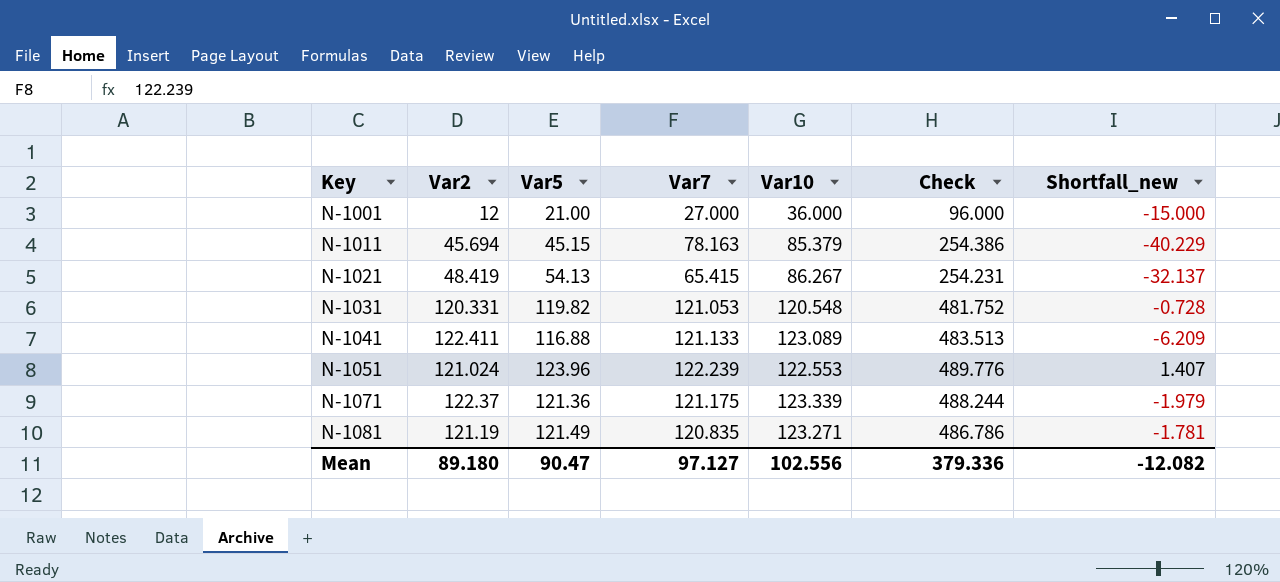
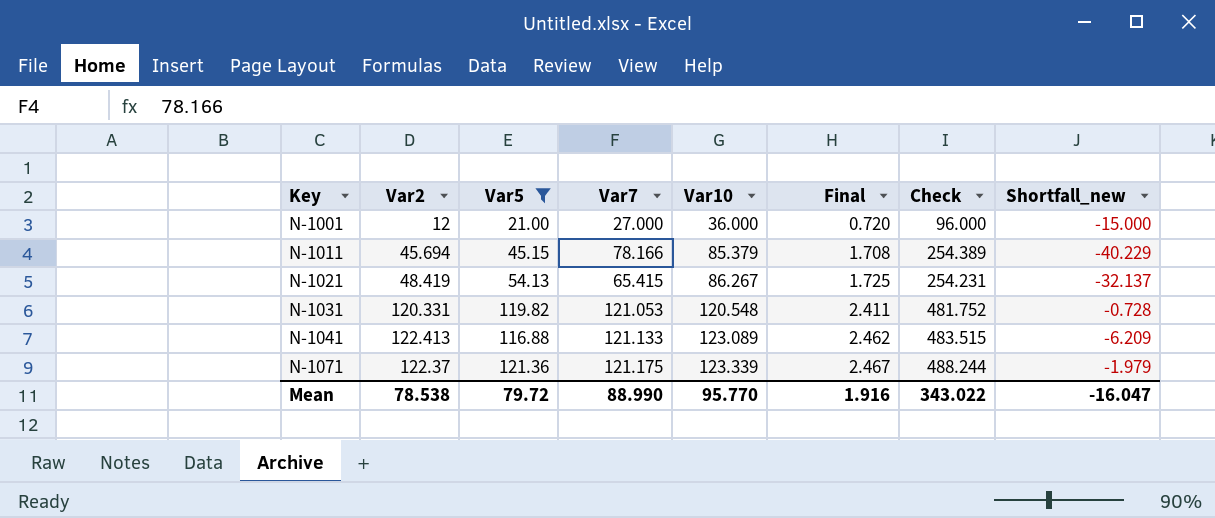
filter: none -> Var5 <= 121.36
column Final | formula: none -> [Var10] * 0.02
N-1011 | Var7: 78.163 -> 78.166
N-1011 | Check: 254.386 -> 254.389
N-1041 | Var2: 122.411 -> 122.413
N-1041 | Check: 483.513 -> 483.515
Mean | Var2: 89.180 -> 78.538
Mean | Var5: 90.47 -> 79.72
Mean | Var7: 97.127 -> 88.990
Mean | Var10: 102.556 -> 95.770
Mean | Check: 379.336 -> 343.022
Mean | Shortfall_new: -12.082 -> -16.047

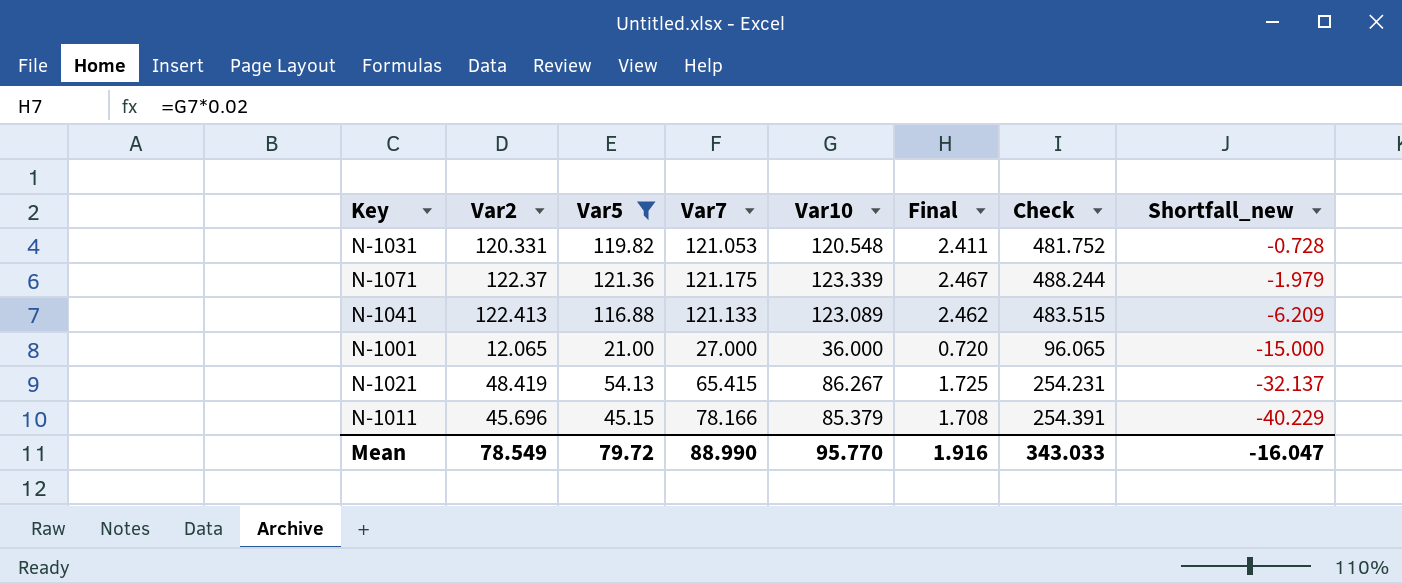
row order: Key ascending -> Shortfall_new descending
N-1001 | Var2: 12 -> 12.065
N-1001 | Check: 96.000 -> 96.065
N-1011 | Var2: 45.694 -> 45.696
N-1011 | Check: 254.389 -> 254.391
Mean | Var2: 78.538 -> 78.549
Mean | Check: 343.022 -> 343.033

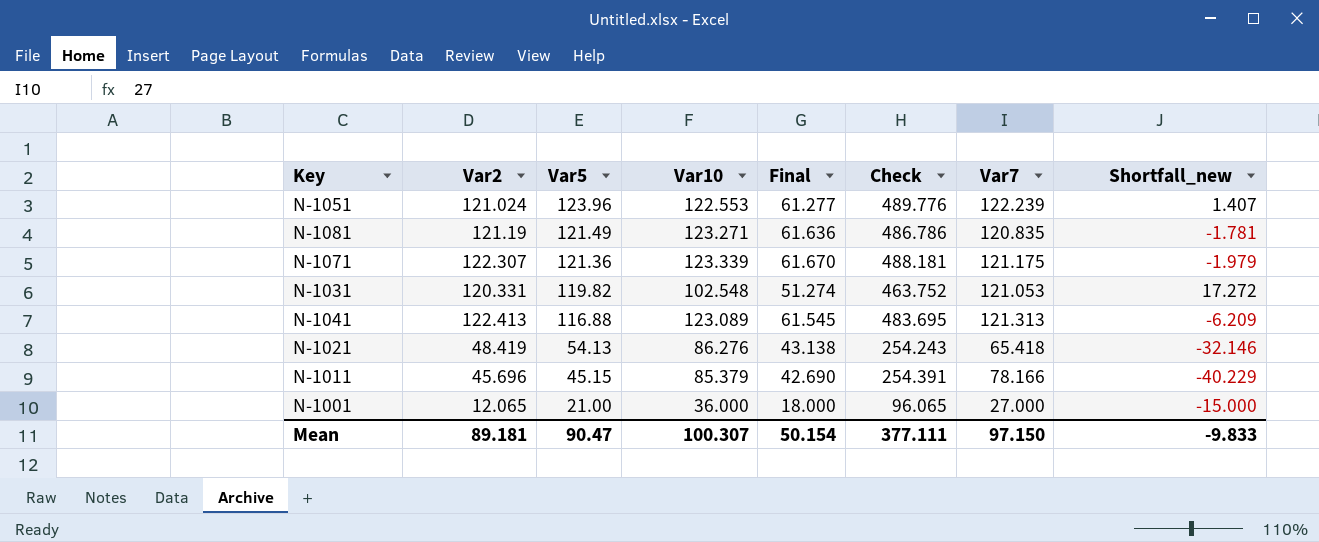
filter: Var5 <= 121.36 -> none
row order: Shortfall_new descending -> Var5 descending
column Final | formula: [Var10] * 0.02 -> [Var10] * 0.5
column Var7 | position: 4 -> 7
N-1071 | Var2: 122.37 -> 122.307
N-1071 | Check: 488.244 -> 488.181
N-1031 | Var10: 120.548 -> 102.548
N-1031 | Check: 481.752 -> 463.752
N-1031 | Shortfall_new: -0.728 -> 17.272
N-1041 | Check: 483.515 -> 483.695
N-1041 | Var7: 121.133 -> 121.313
N-1021 | Var10: 86.267 -> 86.276
N-1021 | Check: 254.231 -> 254.243
N-1021 | Var7: 65.415 -> 65.418
N-1021 | Shortfall_new: -32.137 -> -32.146
Mean | Var2: 78.549 -> 89.181
Mean | Var5: 79.72 -> 90.47
Mean | Var10: 95.770 -> 100.307
Mean | Final: 1.916 -> 50.154
Mean | Check: 343.033 -> 377.111
Mean | Var7: 88.990 -> 97.150
Mean | Shortfall_new: -16.047 -> -9.833

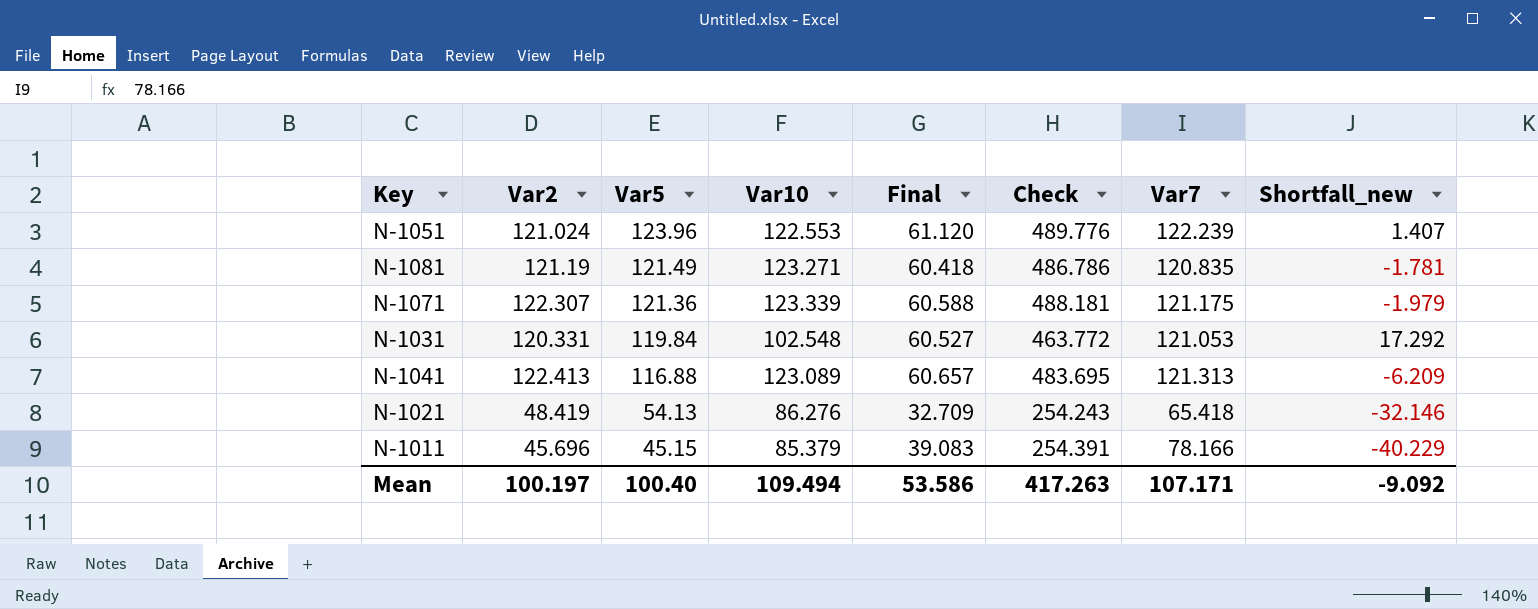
column Final | formula: [Var10] * 0.5 -> [Var7] * 0.5
row N-1001: 12.065 | 21.00 | 36.000 | 18.000 | 96.065 | 27.000 | -15.000 -> none
N-1031 | Var5: 119.82 -> 119.84
N-1031 | Check: 463.752 -> 463.772
N-1031 | Shortfall_new: 17.272 -> 17.292
Mean | Var2: 89.181 -> 100.197
Mean | Var5: 90.47 -> 100.40
Mean | Var10: 100.307 -> 109.494
Mean | Final: 50.154 -> 53.586
Mean | Check: 377.111 -> 417.263
Mean | Var7: 97.150 -> 107.171
Mean | Shortfall_new: -9.833 -> -9.092

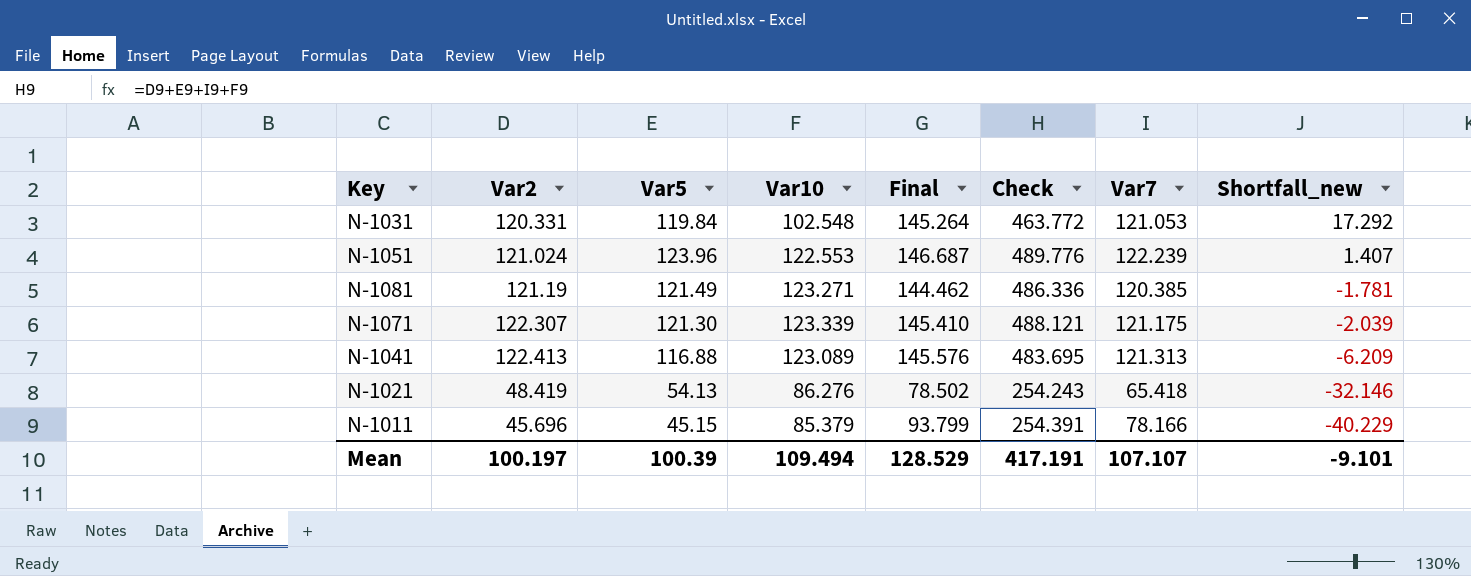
row order: Var5 descending -> Shortfall_new descending
column Final | formula: [Var7] * 0.5 -> [Var7] * 1.2
N-1081 | Check: 486.786 -> 486.336
N-1081 | Var7: 120.835 -> 120.385
N-1071 | Var5: 121.36 -> 121.30
N-1071 | Check: 488.181 -> 488.121
N-1071 | Shortfall_new: -1.979 -> -2.039
Mean | Var5: 100.40 -> 100.39
Mean | Final: 53.586 -> 128.529
Mean | Check: 417.263 -> 417.191
Mean | Var7: 107.171 -> 107.107
Mean | Shortfall_new: -9.092 -> -9.101

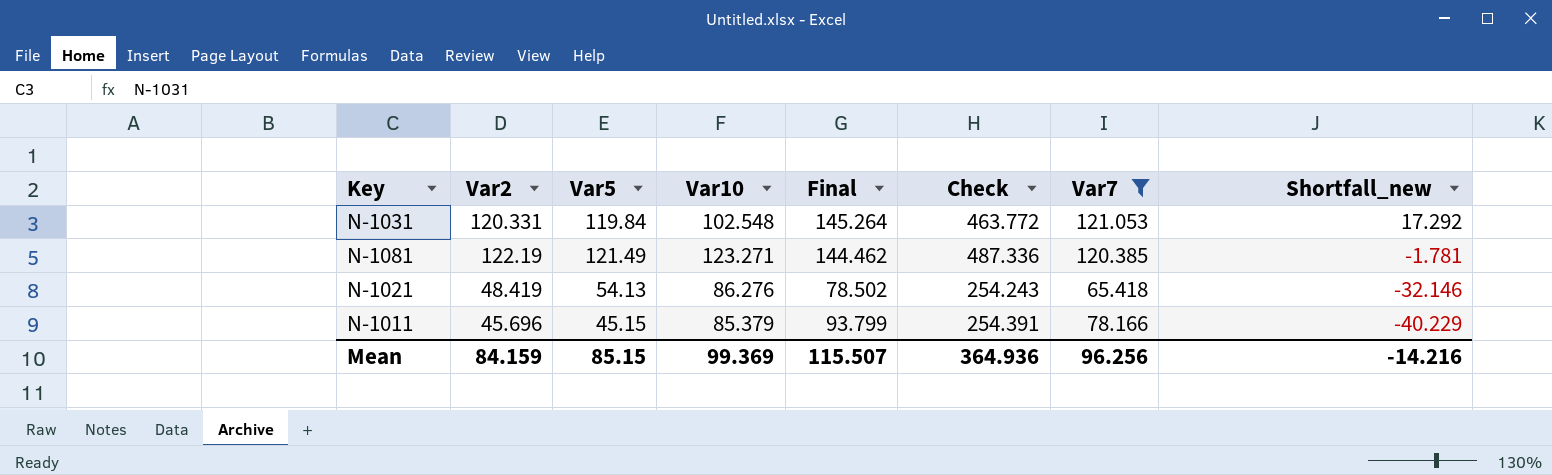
filter: none -> Var7 <= 121.053
N-1081 | Var2: 121.19 -> 122.19
N-1081 | Check: 486.336 -> 487.336
Mean | Var2: 100.197 -> 84.159
Mean | Var5: 100.39 -> 85.15
Mean | Var10: 109.494 -> 99.369
Mean | Final: 128.529 -> 115.507
Mean | Check: 417.191 -> 364.936
Mean | Var7: 107.107 -> 96.256
Mean | Shortfall_new: -9.101 -> -14.216

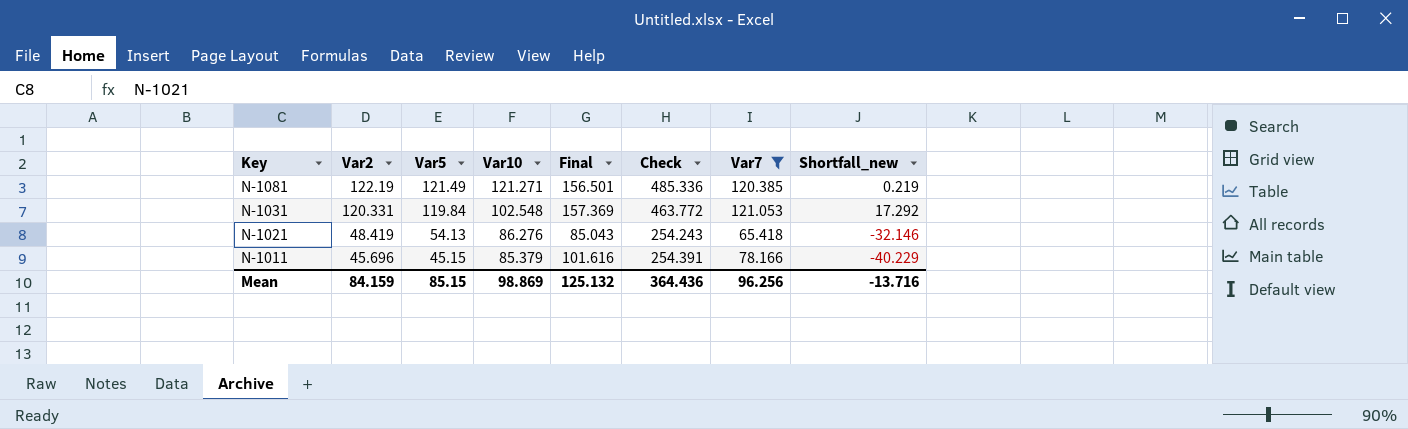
row order: Shortfall_new descending -> Key descending
column Final | formula: [Var7] * 1.2 -> [Var7] * 1.3
N-1081 | Var10: 123.271 -> 121.271
N-1081 | Check: 487.336 -> 485.336
N-1081 | Shortfall_new: -1.781 -> 0.219
Mean | Var10: 99.369 -> 98.869
Mean | Final: 115.507 -> 125.132
Mean | Check: 364.936 -> 364.436
Mean | Shortfall_new: -14.216 -> -13.716

